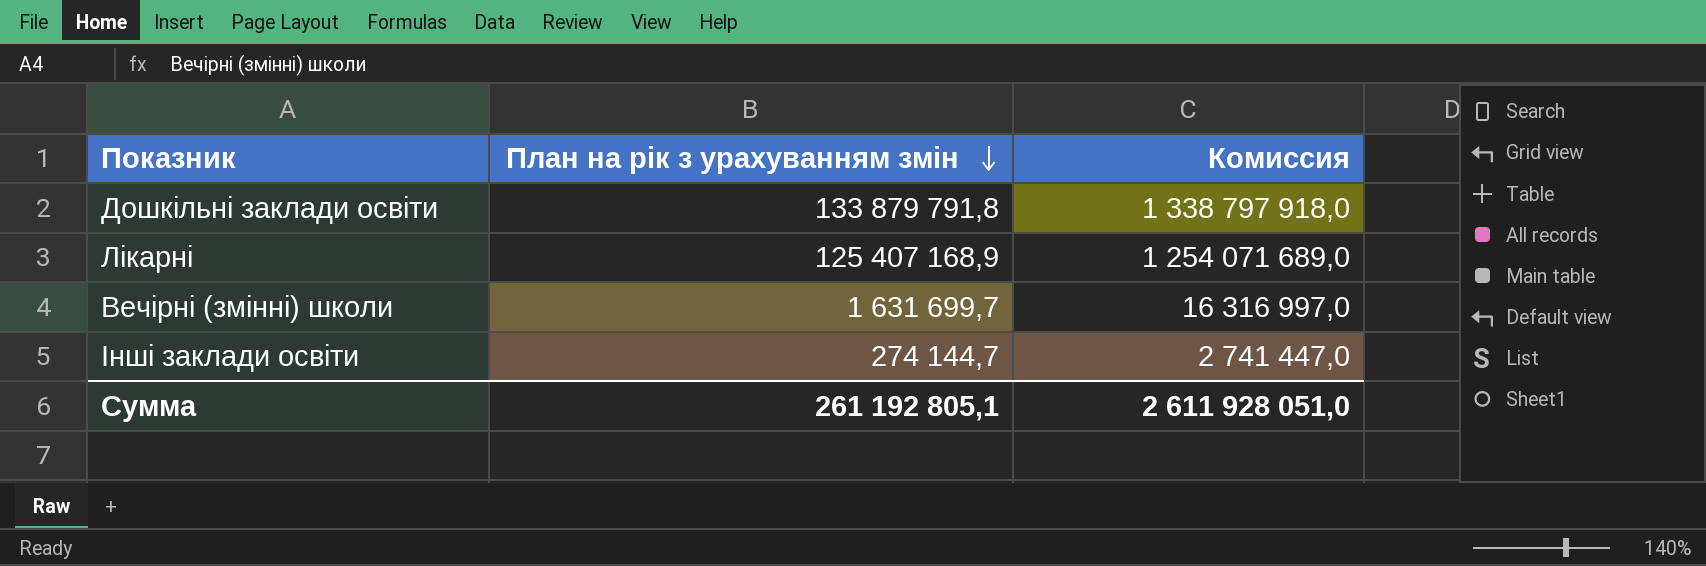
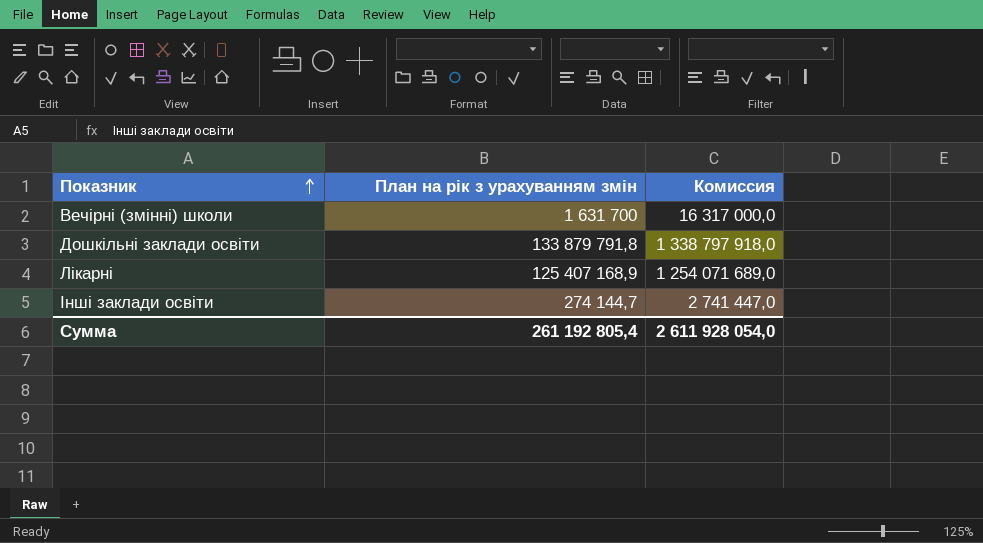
row order: План на рік з урахуванням змін descending -> Показник ascending
Вечірні (змінні) школи | План на рік з урахуванням змін: 1 631 699,7 -> 1 631 700
Вечірні (змінні) школи | Комиссия: 16 316 997,0 -> 16 317 000,0
Сумма | План на рік з урахуванням змін: 261 192 805,1 -> 261 192 805,4
Сумма | Комиссия: 2 611 928 051,0 -> 2 611 928 054,0

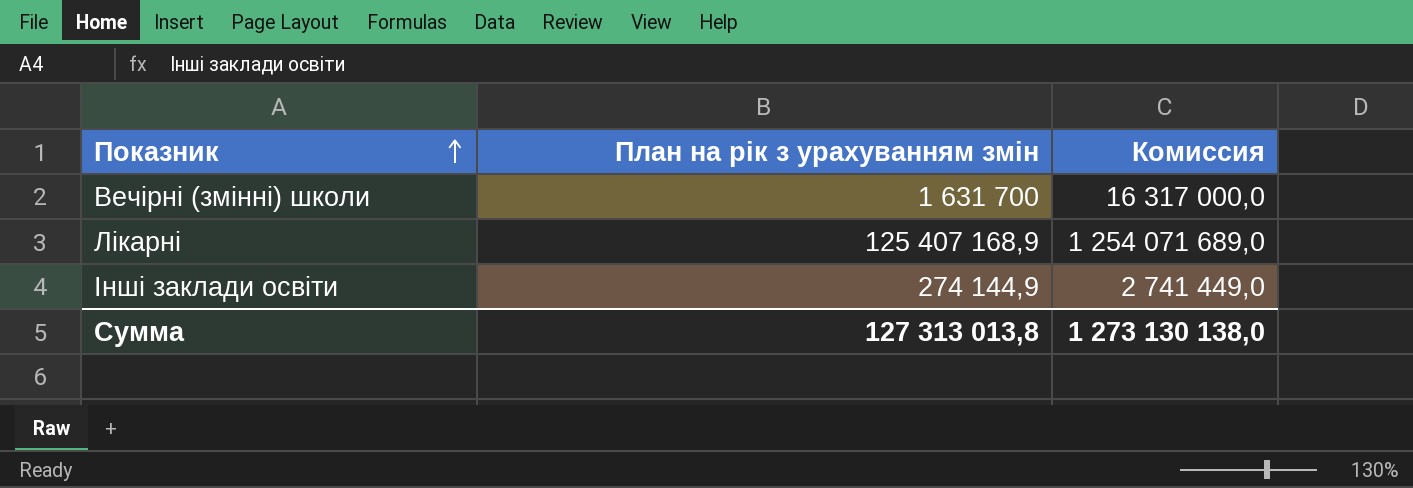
row Дошкільні заклади освіти: 133 879 791,8 | 1 338 797 918,0 -> none
Інші заклади освіти | План на рік з урахуванням змін: 274 144,7 -> 274 144,9
Інші заклади освіти | Комиссия: 2 741 447,0 -> 2 741 449,0
Сумма | План на рік з урахуванням змін: 261 192 805,4 -> 127 313 013,8
Сумма | Комиссия: 2 611 928 054,0 -> 1 273 130 138,0

